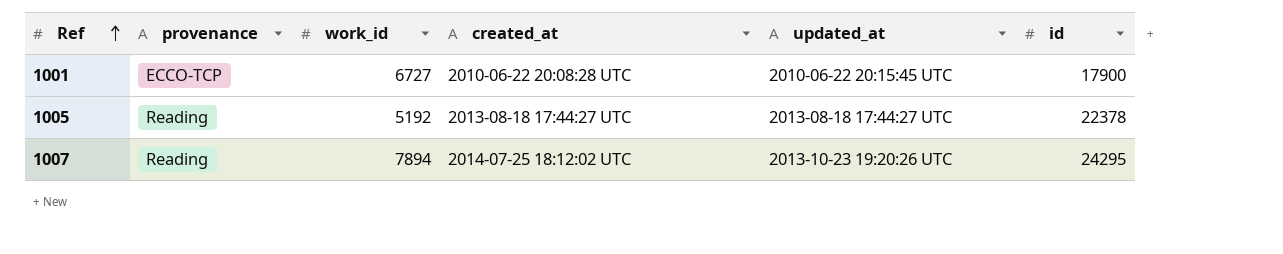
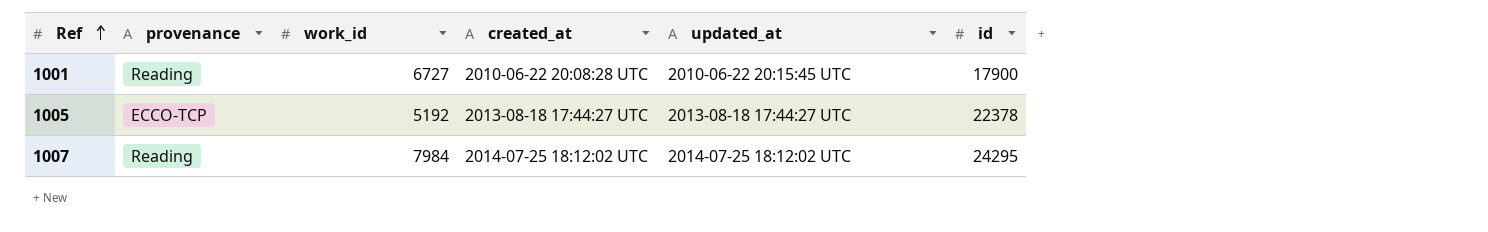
1001 | provenance: ECCO-TCP -> Reading
1005 | provenance: Reading -> ECCO-TCP
1007 | work_id: 7894 -> 7984
1007 | updated_at: 2013-10-23 19:20:26 UTC -> 2014-07-25 18:12:02 UTC

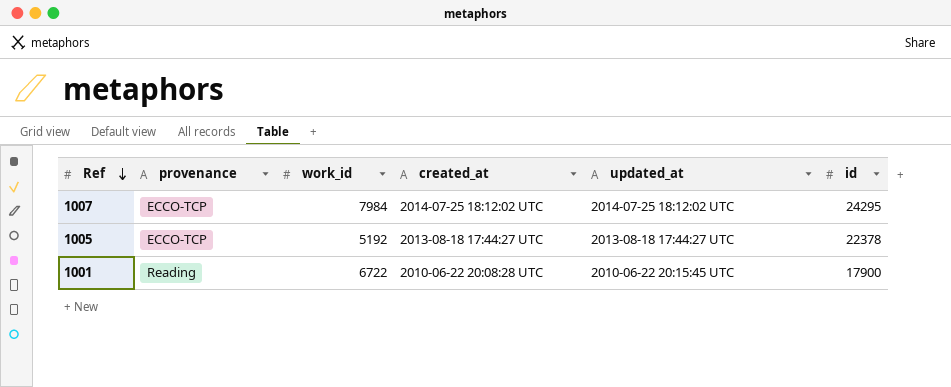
row order: Ref ascending -> Ref descending
1007 | provenance: Reading -> ECCO-TCP
1001 | work_id: 6727 -> 6722

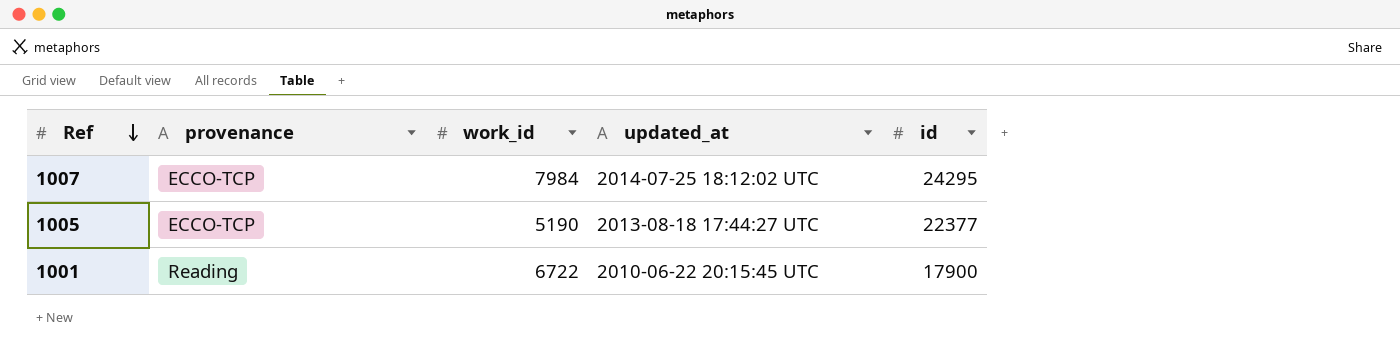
column created_at | position: 4 -> none
1005 | work_id: 5192 -> 5190
1005 | id: 22378 -> 22377

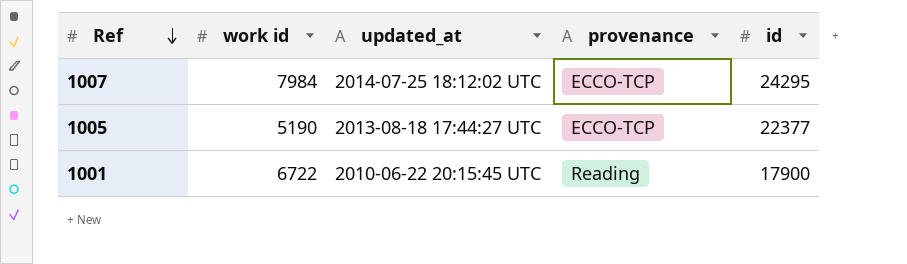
column name: work_id -> work id
column provenance | position: 2 -> 4

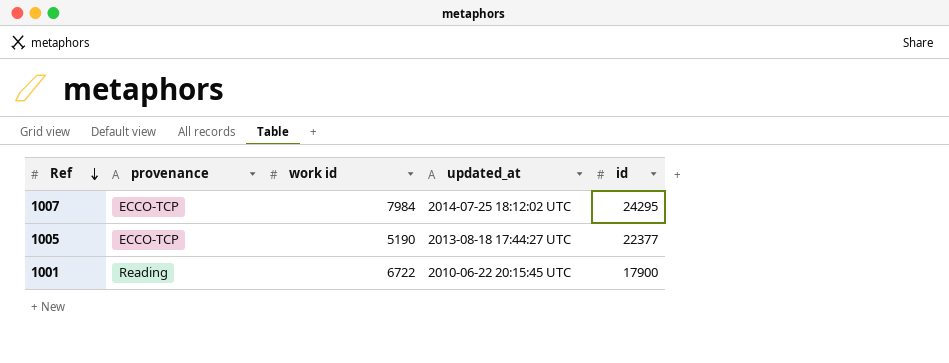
column provenance | position: 4 -> 2

